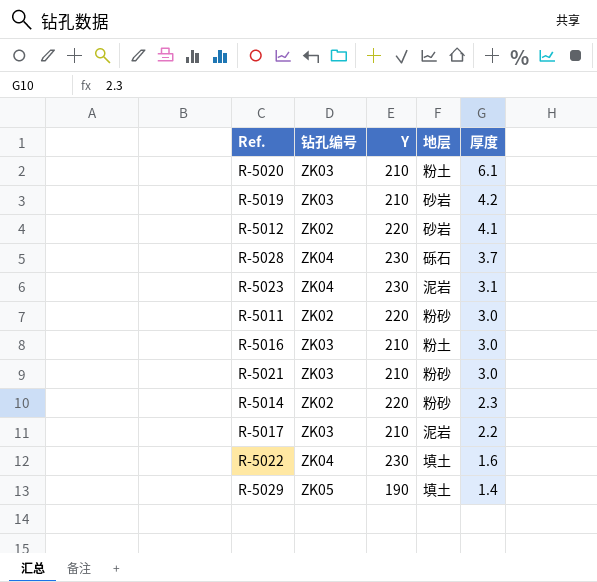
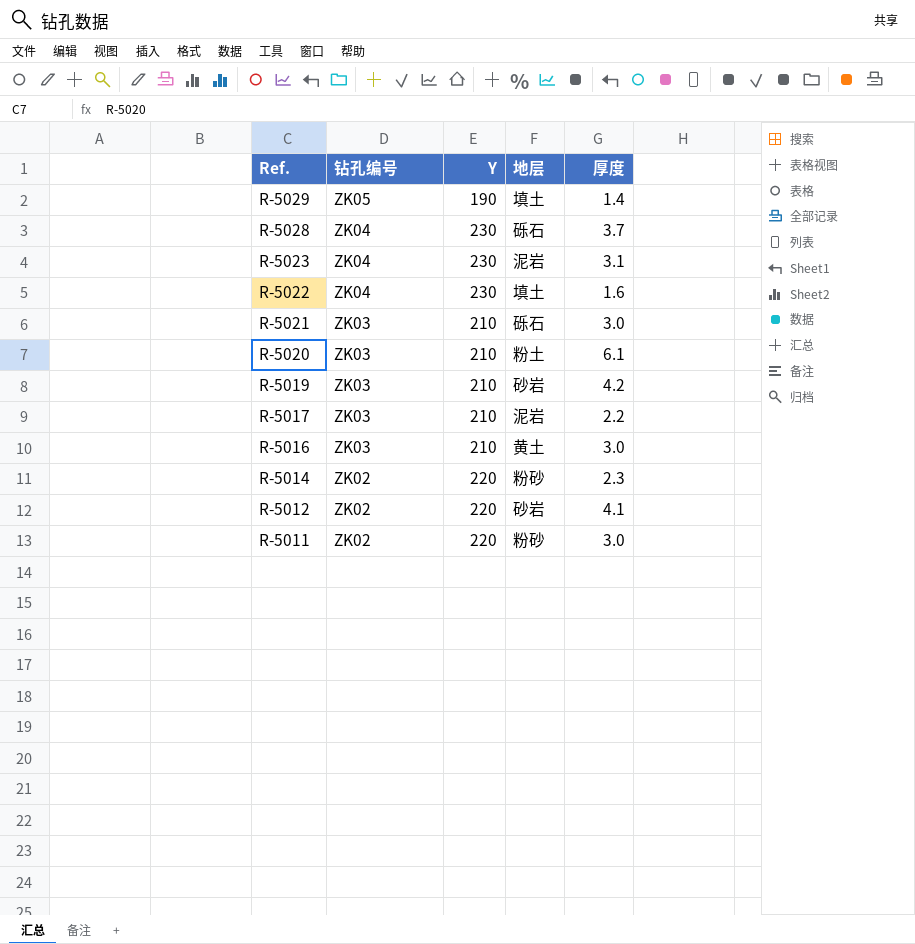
row order: 厚度 descending -> Ref. descending
R-5021 | 地层: 粉砂 -> 砾石
R-5016 | 地层: 粉土 -> 黄土

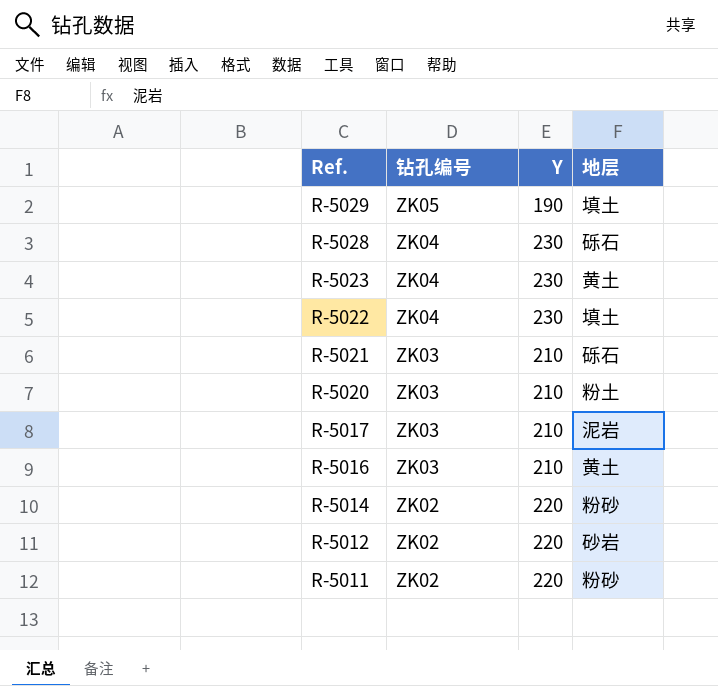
column 厚度 | position: 5 -> none
row R-5019: ZK03 | 210 | 砂岩 | 4.2 -> none
R-5023 | 地层: 泥岩 -> 黄土

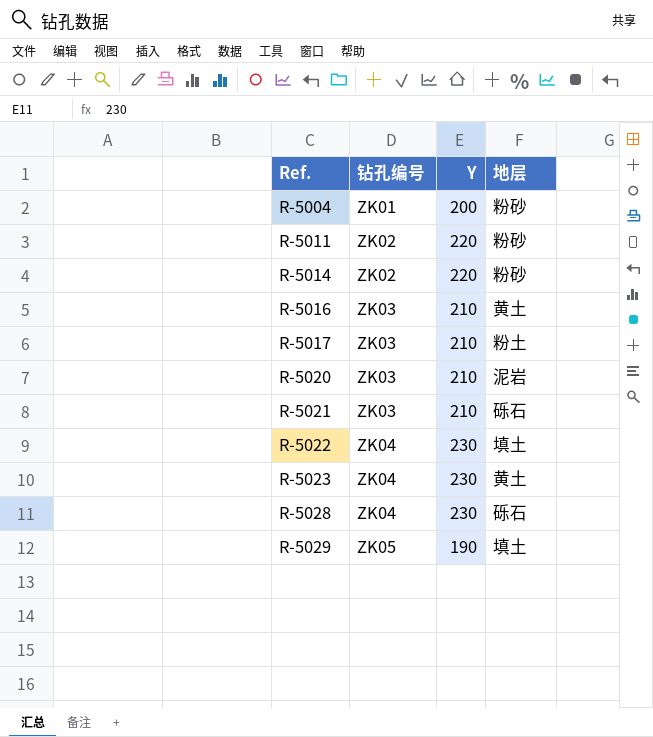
row order: Ref. descending -> Ref. ascending
row R-5012: ZK02 | 220 | 砂岩 -> none
row R-5004: none -> ZK01 | 200 | 粉砂
R-5017 | 地层: 泥岩 -> 粉土
R-5020 | 地层: 粉土 -> 泥岩

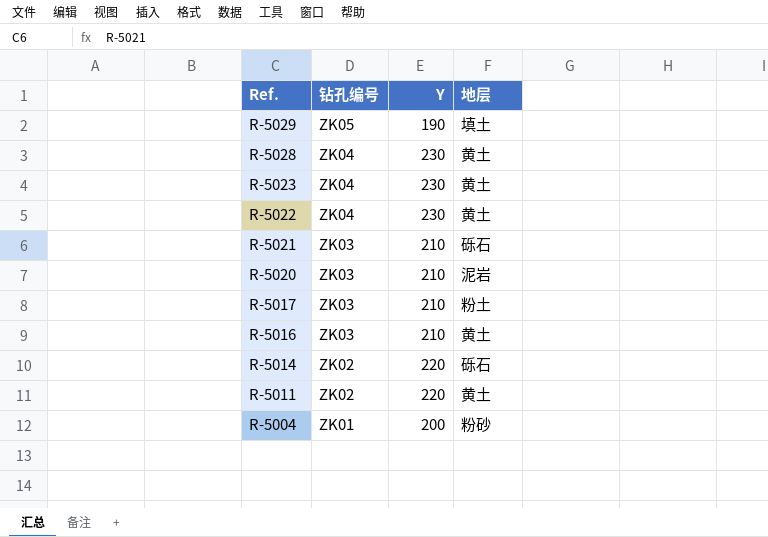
row order: Ref. ascending -> Ref. descending
R-5028 | 地层: 砾石 -> 黄土
R-5022 | 地层: 填土 -> 黄土
R-5014 | 地层: 粉砂 -> 砾石
R-5011 | 地层: 粉砂 -> 黄土

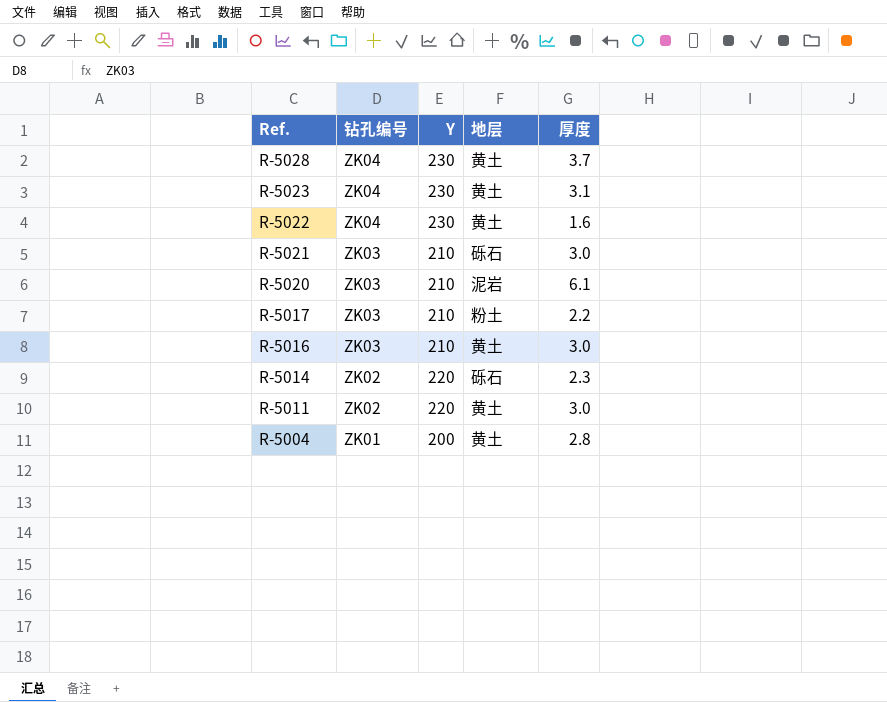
column 厚度 | position: none -> 5
row R-5029: ZK05 | 190 | 填土 -> none
R-5004 | 地层: 粉砂 -> 黄土

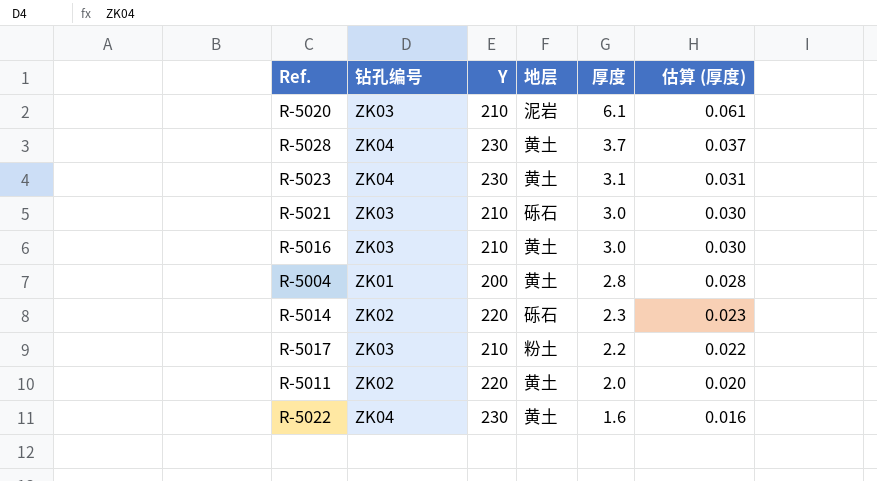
row order: Ref. descending -> 厚度 descending
column 估算 (厚度) | formula: none -> [厚度] * 0.01
R-5011 | 厚度: 3.0 -> 2.0

